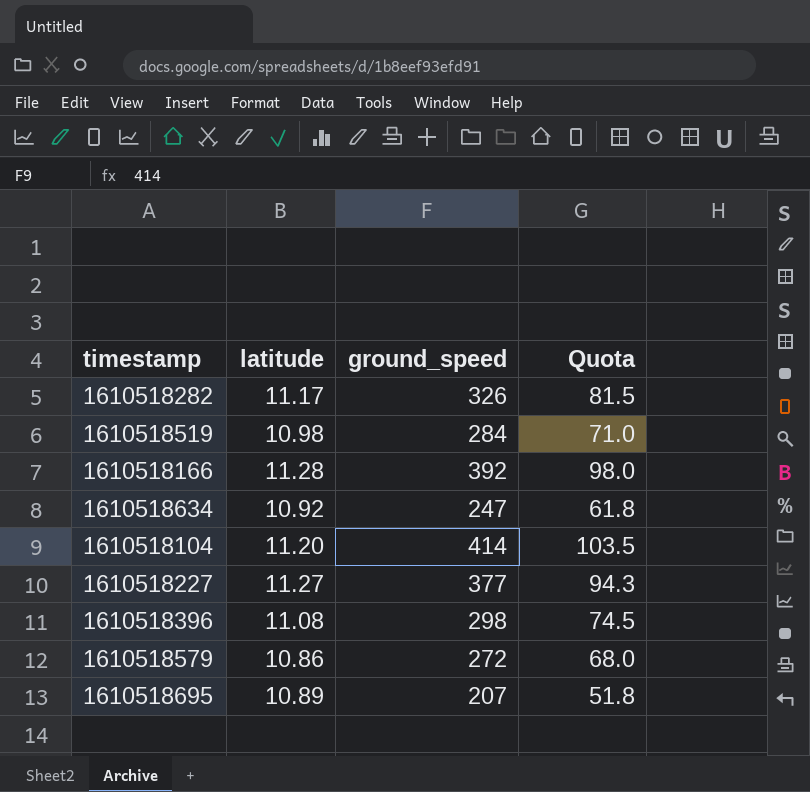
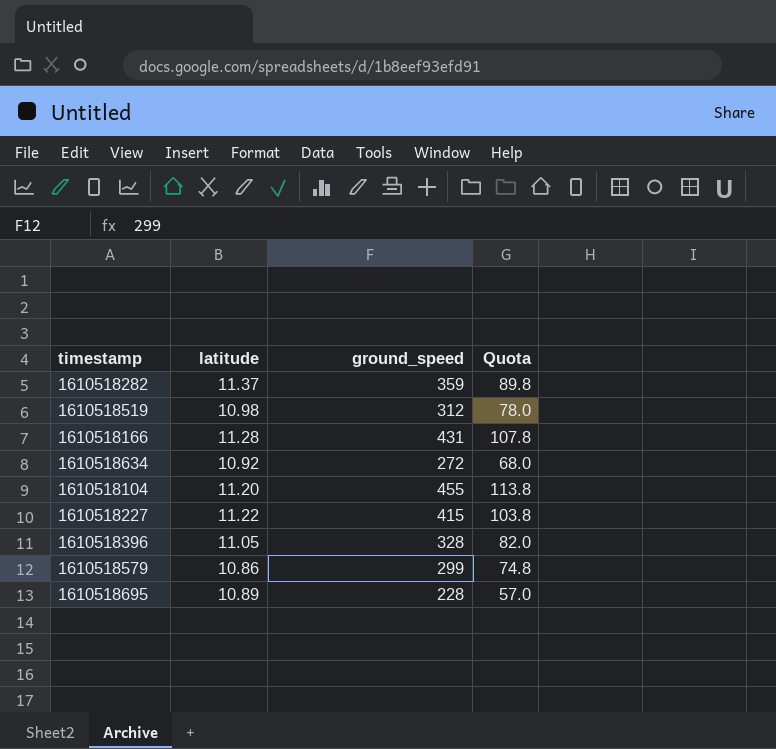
1610518282 | latitude: 11.17 -> 11.37
1610518282 | ground_speed: 326 -> 359
1610518282 | Quota: 81.5 -> 89.8
1610518519 | ground_speed: 284 -> 312
1610518519 | Quota: 71.0 -> 78.0
1610518166 | ground_speed: 392 -> 431
1610518166 | Quota: 98.0 -> 107.8
1610518634 | ground_speed: 247 -> 272
1610518634 | Quota: 61.8 -> 68.0
1610518104 | ground_speed: 414 -> 455
1610518104 | Quota: 103.5 -> 113.8
1610518227 | latitude: 11.27 -> 11.22
1610518227 | ground_speed: 377 -> 415
1610518227 | Quota: 94.3 -> 103.8
1610518396 | latitude: 11.08 -> 11.05
1610518396 | ground_speed: 298 -> 328
1610518396 | Quota: 74.5 -> 82.0
1610518579 | ground_speed: 272 -> 299
1610518579 | Quota: 68.0 -> 74.8
1610518695 | ground_speed: 207 -> 228
1610518695 | Quota: 51.8 -> 57.0

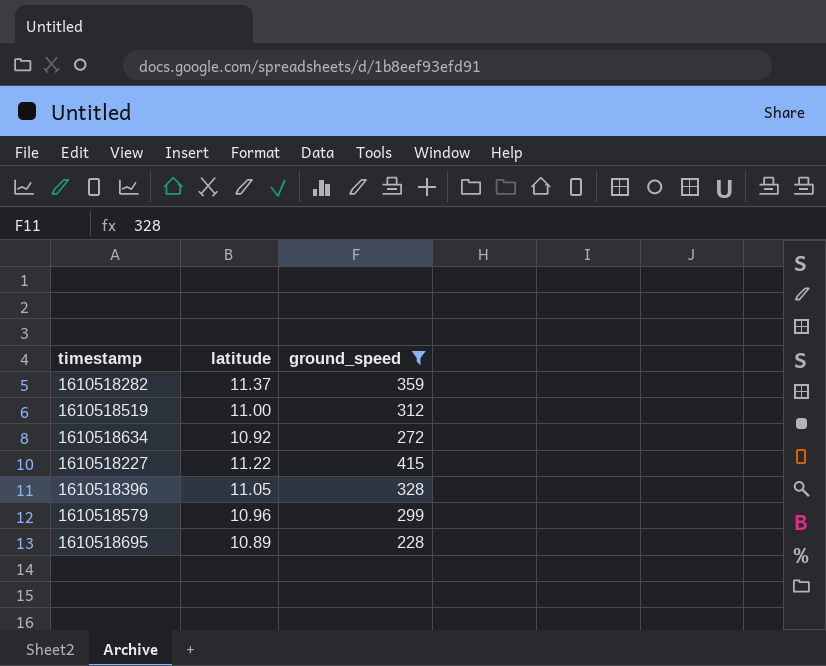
filter: none -> ground_speed <= 415
column Quota | formula: [ground_speed] * 0.25 -> none
1610518519 | latitude: 10.98 -> 11.00
1610518579 | latitude: 10.86 -> 10.96

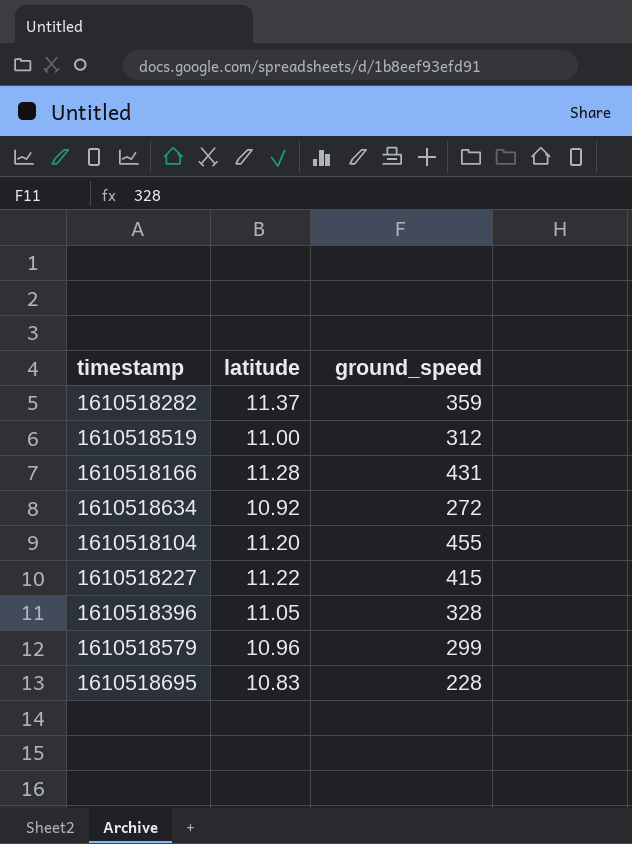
filter: ground_speed <= 415 -> none
1610518695 | latitude: 10.89 -> 10.83

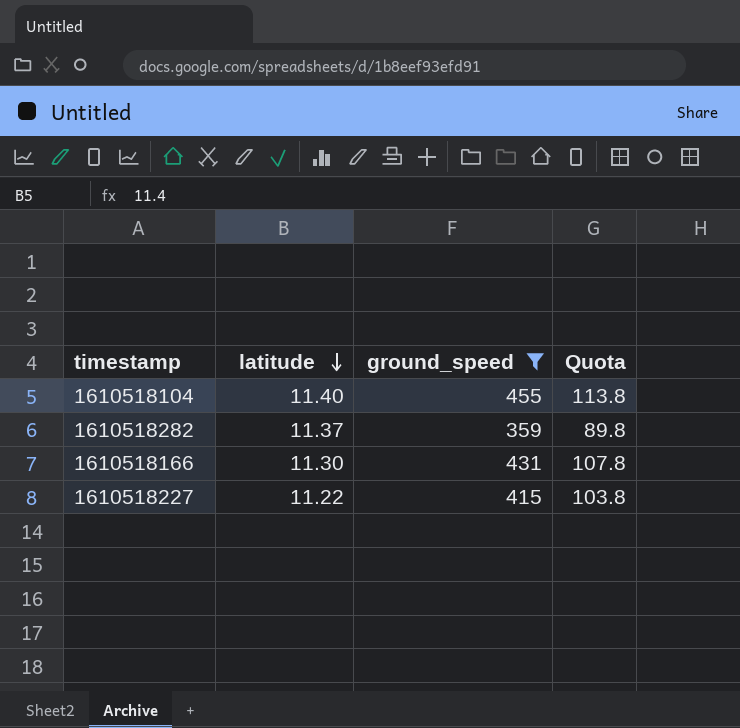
filter: none -> ground_speed >= 359
row order: none -> latitude descending
column Quota | formula: none -> [ground_speed] * 0.25
1610518104 | latitude: 11.20 -> 11.40
1610518166 | latitude: 11.28 -> 11.30

